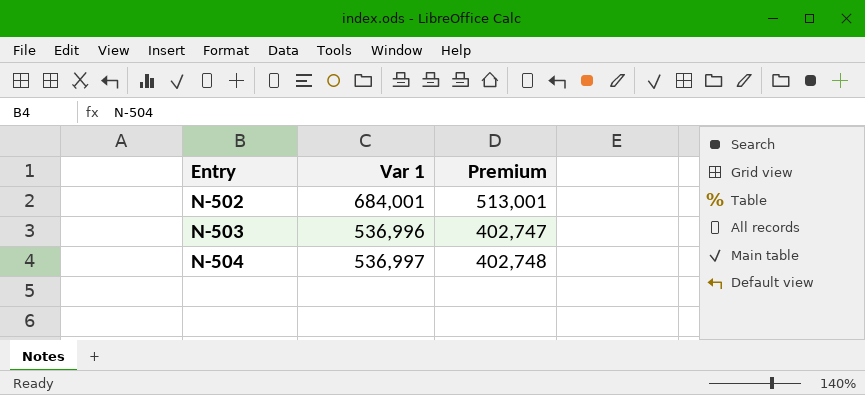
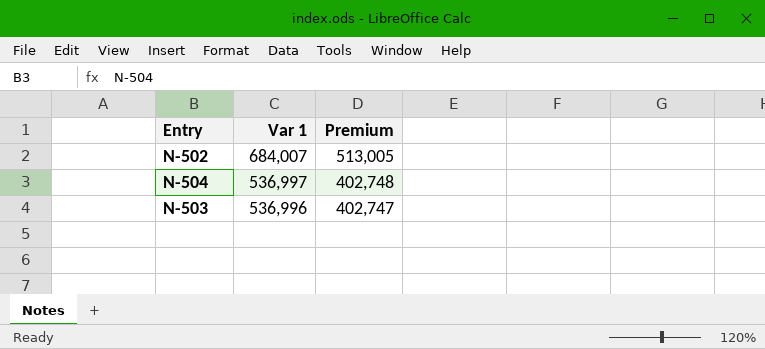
row order: Entry ascending -> Var 1 descending
N-502 | Var 1: 684,001 -> 684,007
N-502 | Premium: 513,001 -> 513,005

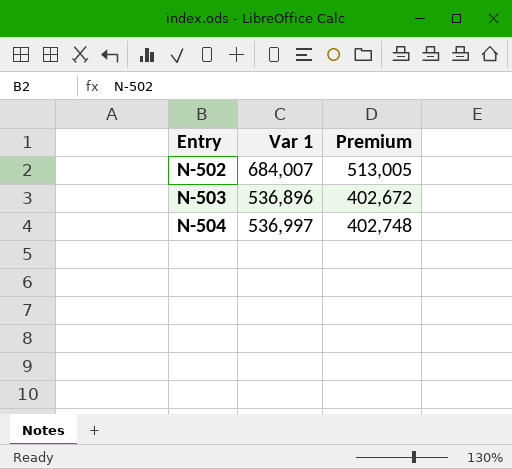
row order: Var 1 descending -> Entry ascending
N-503 | Var 1: 536,996 -> 536,896
N-503 | Premium: 402,747 -> 402,672

